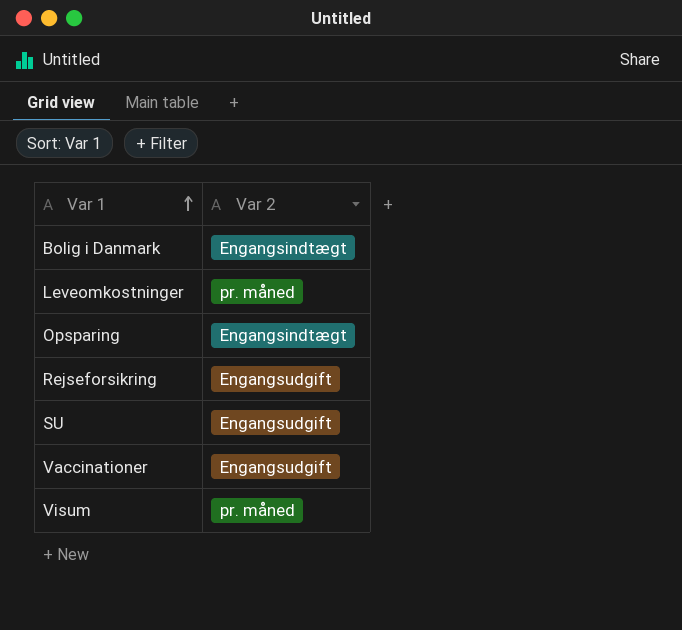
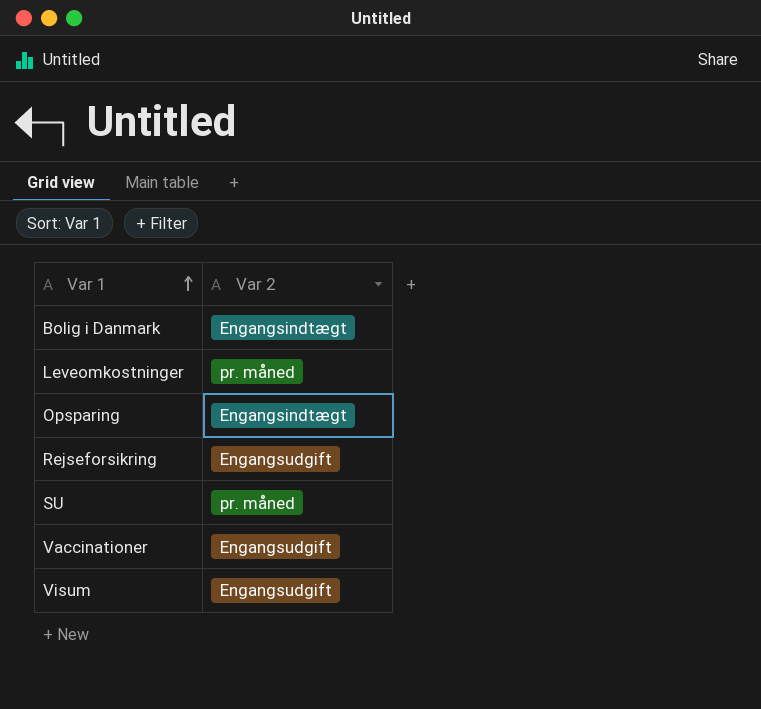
SU | Var 2: Engangsudgift -> pr. måned
Visum | Var 2: pr. måned -> Engangsudgift

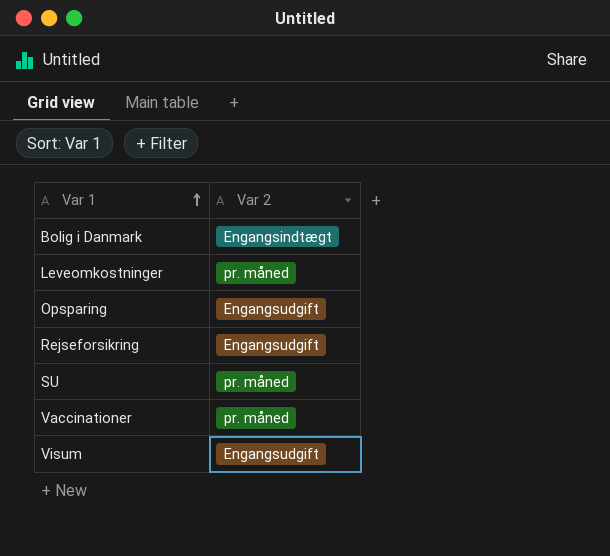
Opsparing | Var 2: Engangsindtægt -> Engangsudgift
Vaccinationer | Var 2: Engangsudgift -> pr. måned

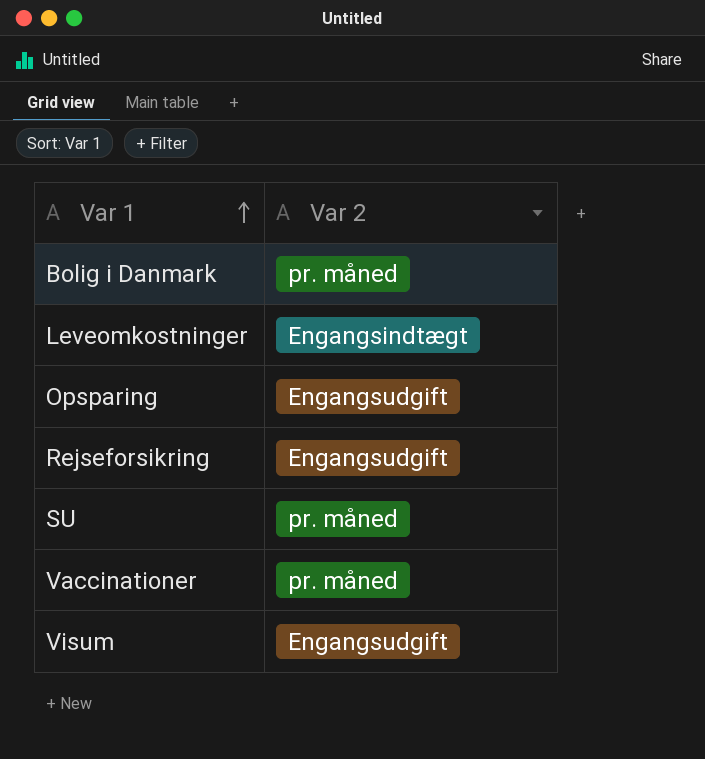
Bolig i Danmark | Var 2: Engangsindtægt -> pr. måned
Leveomkostninger | Var 2: pr. måned -> Engangsindtægt

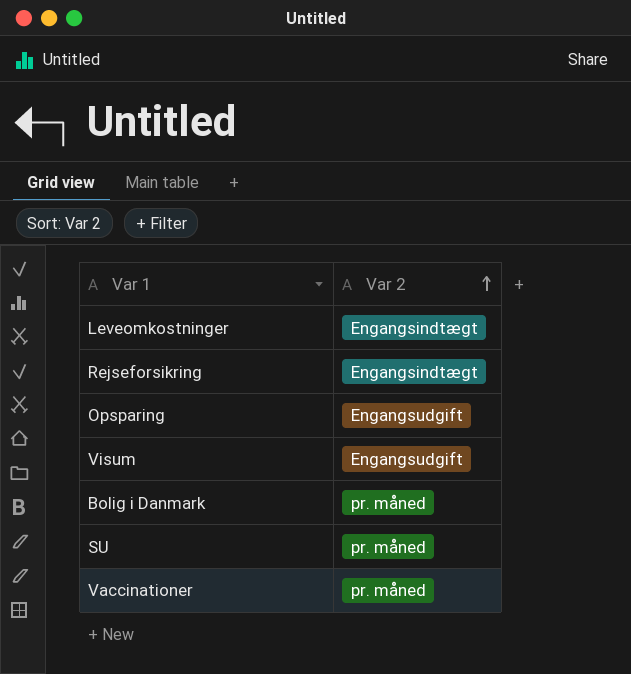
row order: Var 1 ascending -> Var 2 ascending
Rejseforsikring | Var 2: Engangsudgift -> Engangsindtægt

